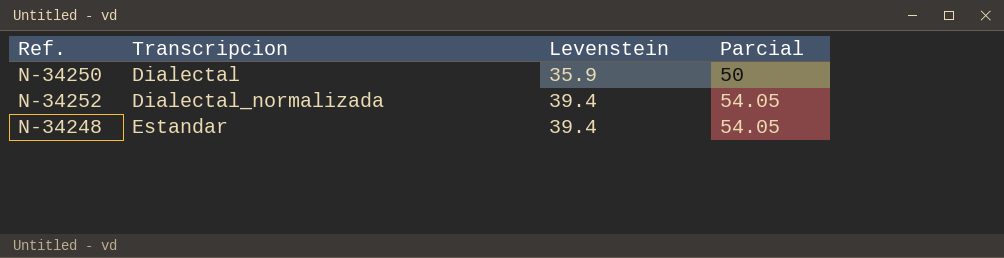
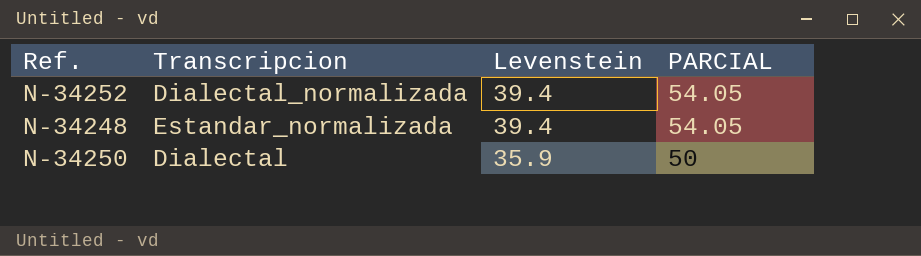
row order: Transcripcion ascending -> Levenstein descending
column name: Parcial -> PARCIAL
N-34248 | Transcripcion: Estandar -> Estandar_normalizada

